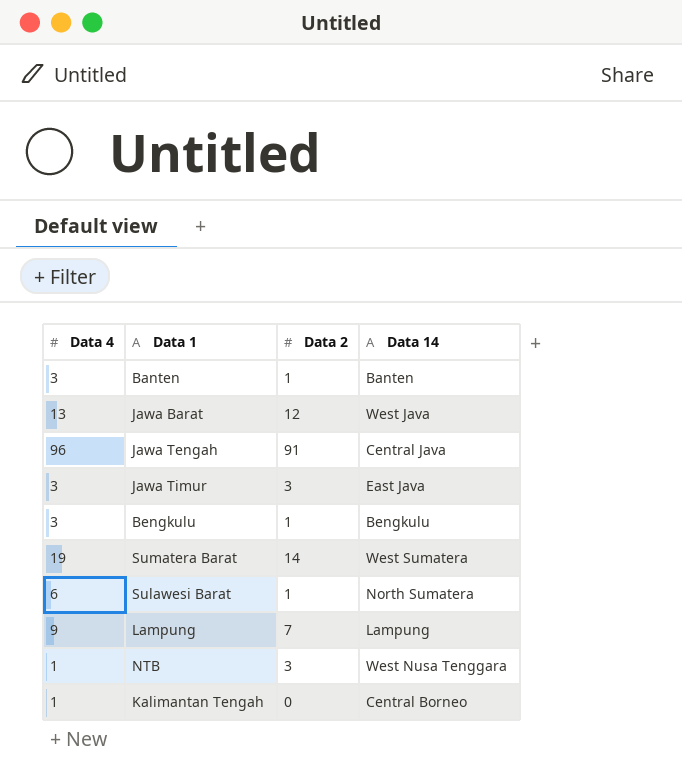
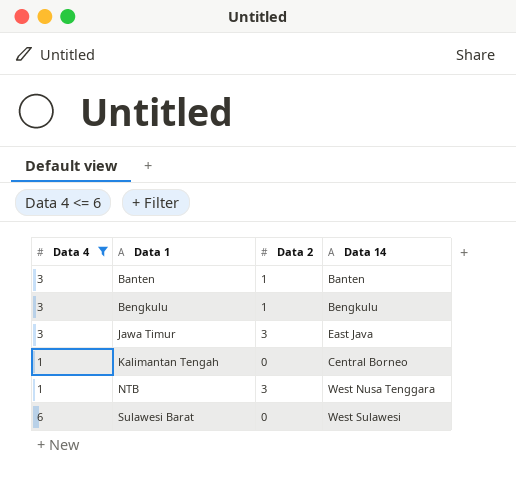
filter: none -> Data 4 <= 6
row order: none -> Data 1 ascending
Sulawesi Barat | Data 2: 1 -> 0
Sulawesi Barat | Data 14: North Sumatera -> West Sulawesi

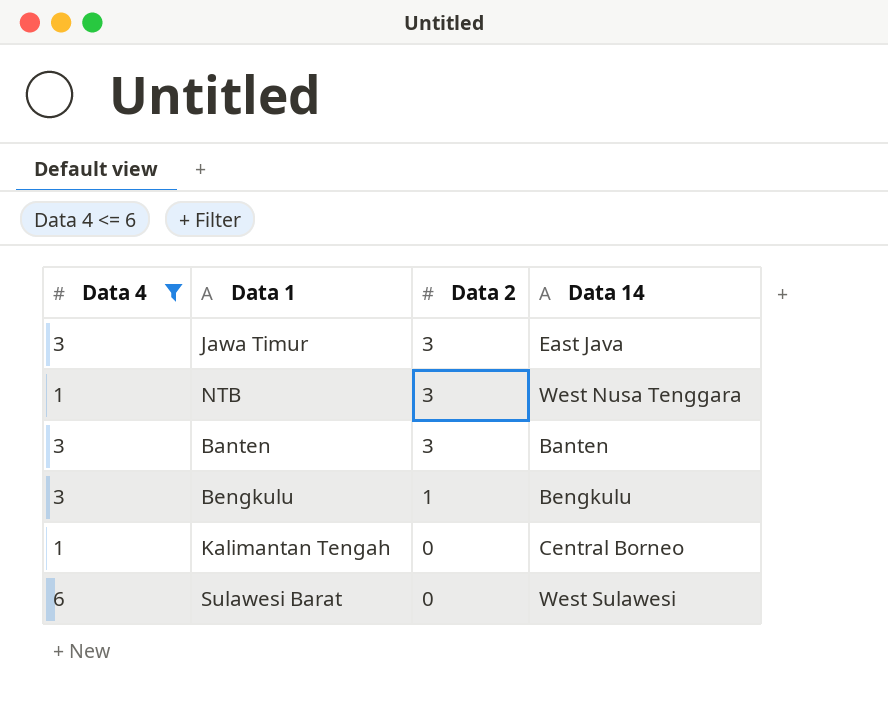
row order: Data 1 ascending -> Data 2 descending
Banten | Data 2: 1 -> 3

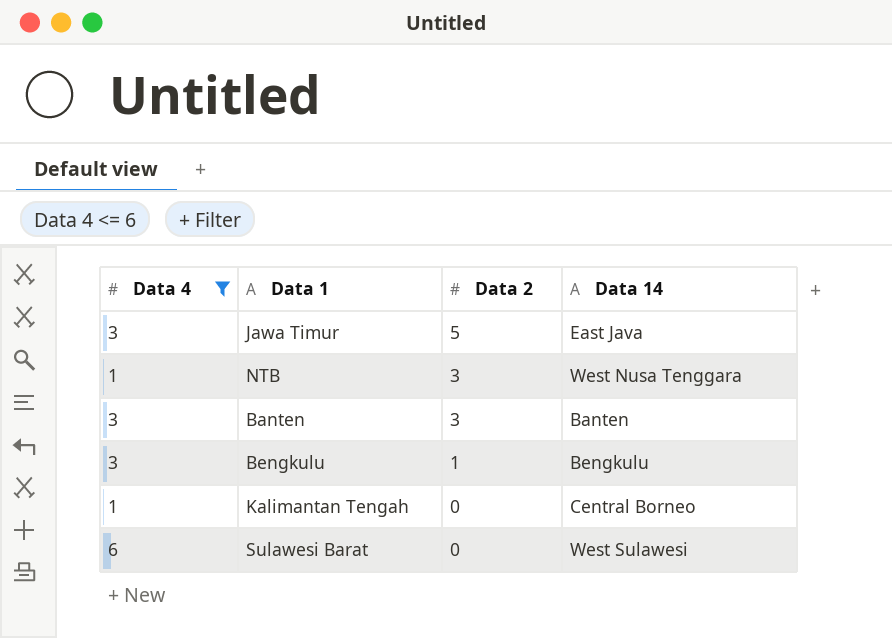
Jawa Timur | Data 2: 3 -> 5

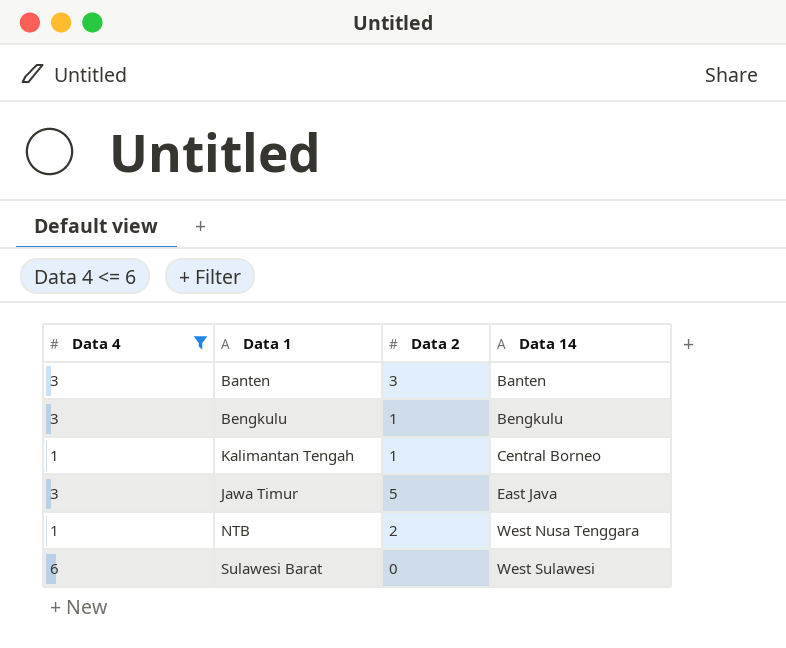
row order: Data 2 descending -> Data 14 ascending
Kalimantan Tengah | Data 2: 0 -> 1
NTB | Data 2: 3 -> 2

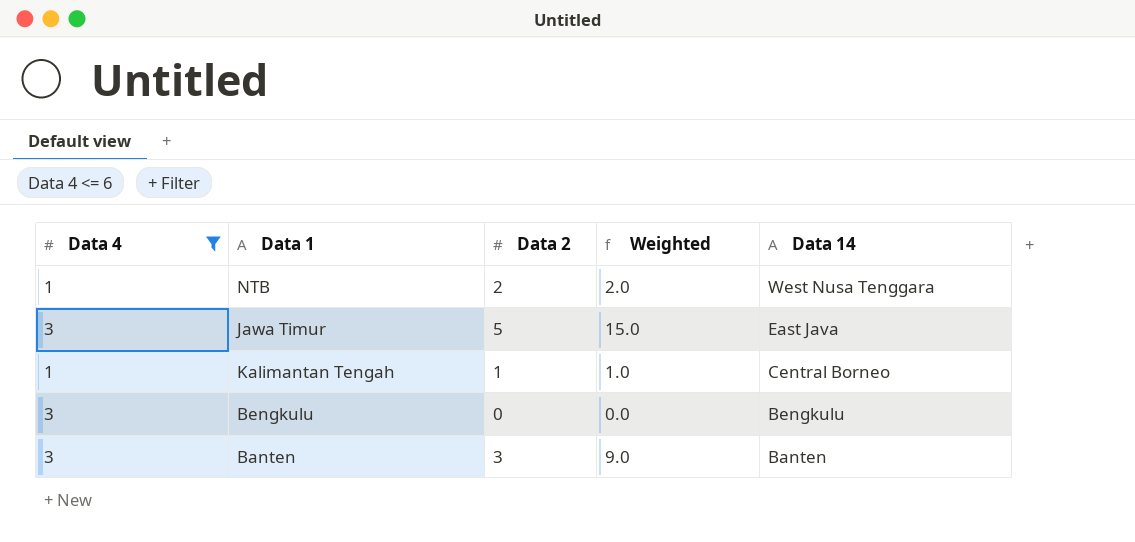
row order: Data 14 ascending -> Data 14 descending
column Weighted | formula: none -> [Data 4] * [Data 2]
row Sulawesi Barat: 6 | 0 | West Sulawesi -> none
Bengkulu | Data 2: 1 -> 0

